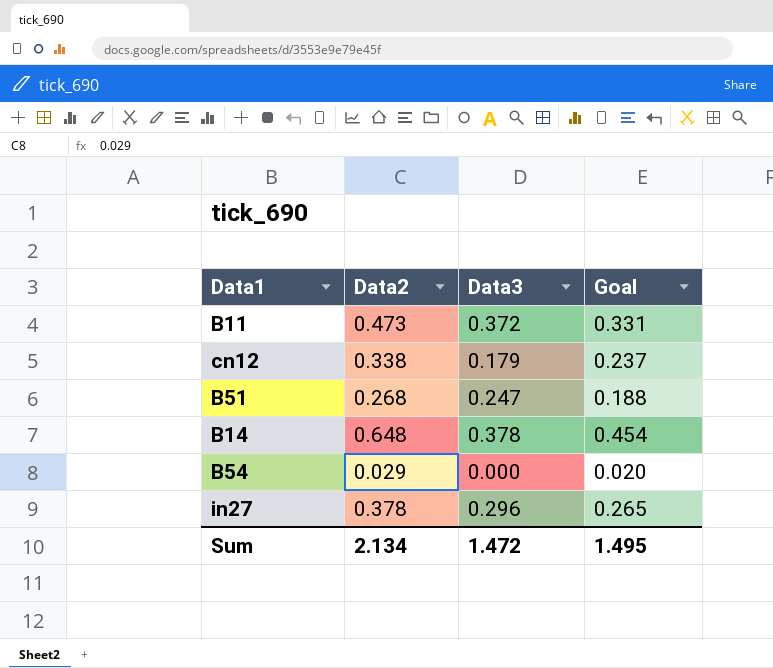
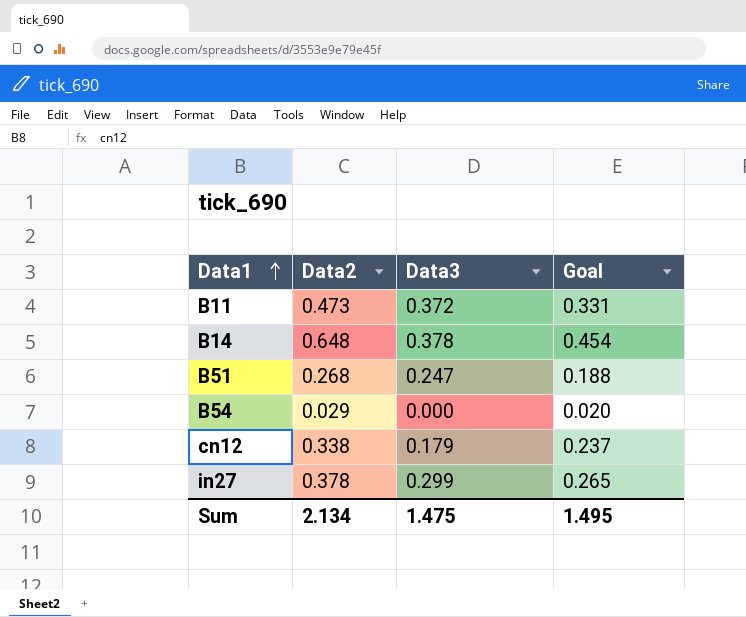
row order: none -> Data1 ascending
in27 | Data3: 0.296 -> 0.299
Sum | Data3: 1.472 -> 1.475

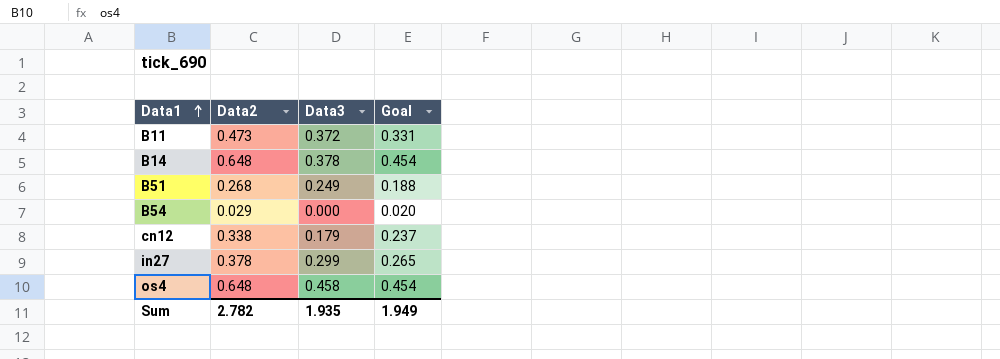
B51 | Data3: 0.247 -> 0.249
row os4: none -> 0.648 | 0.458 | 0.454
Sum | Data2: 2.134 -> 2.782
Sum | Data3: 1.475 -> 1.935
Sum | Goal: 1.495 -> 1.949

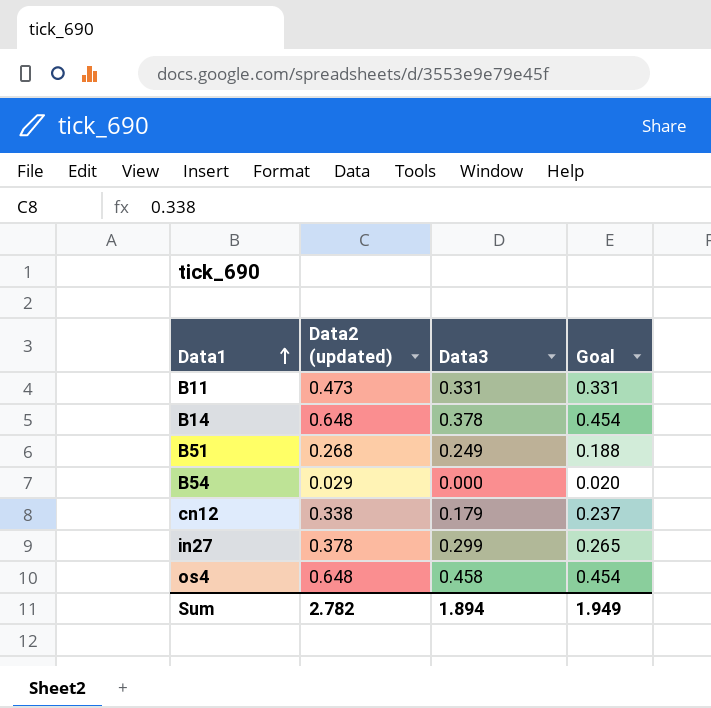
column name: Data2 -> Data2 (updated)
B11 | Data3: 0.372 -> 0.331
Sum | Data3: 1.935 -> 1.894

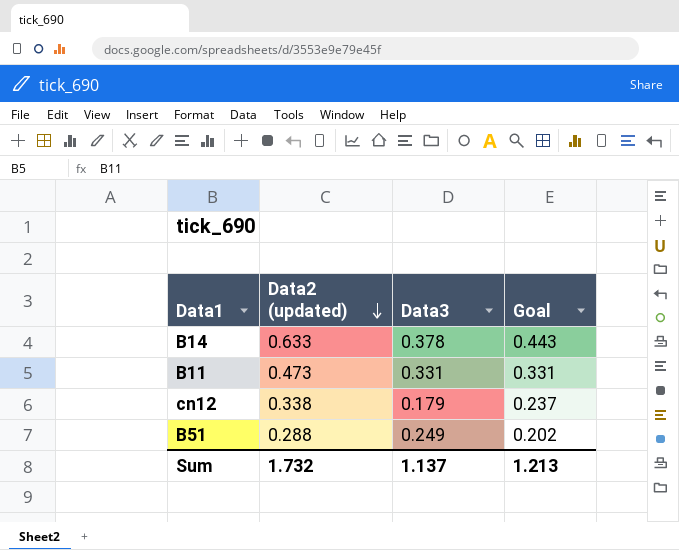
row order: Data1 ascending -> Data2 (updated) descending
row B54: 0.029 | 0.000 | 0.020 -> none
row in27: 0.378 | 0.299 | 0.265 -> none
row os4: 0.648 | 0.458 | 0.454 -> none
B14 | Data2 (updated): 0.648 -> 0.633
B14 | Goal: 0.454 -> 0.443
B51 | Data2 (updated): 0.268 -> 0.288
B51 | Goal: 0.188 -> 0.202
Sum | Data2 (updated): 2.782 -> 1.732
Sum | Data3: 1.894 -> 1.137
Sum | Goal: 1.949 -> 1.213

